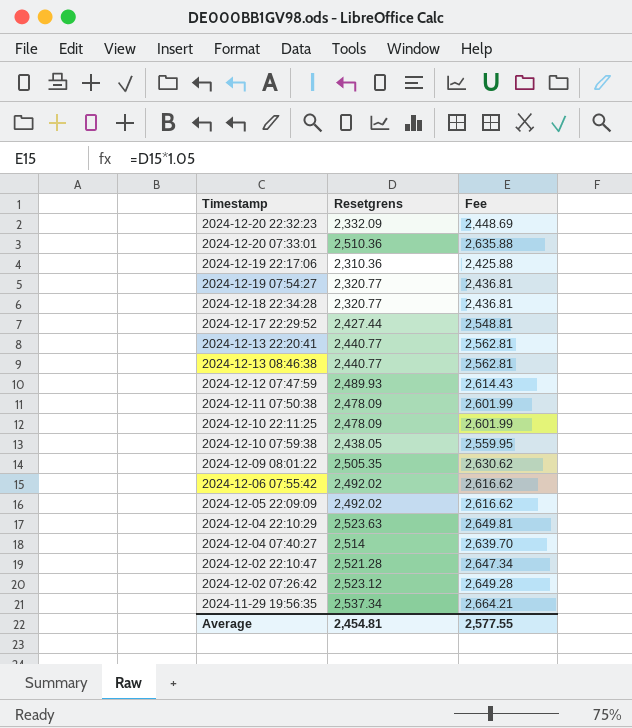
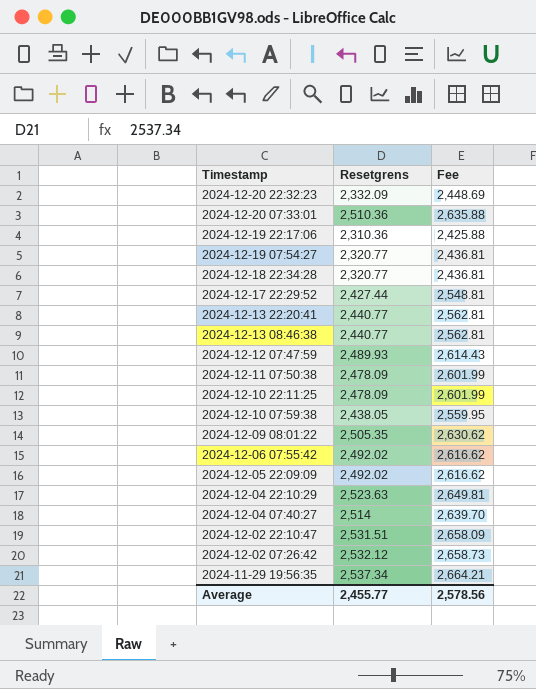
2024-12-02 22:10:47 | Resetgrens: 2,521.28 -> 2,531.51
2024-12-02 22:10:47 | Fee: 2,647.34 -> 2,658.09
2024-12-02 07:26:42 | Resetgrens: 2,523.12 -> 2,532.12
2024-12-02 07:26:42 | Fee: 2,649.28 -> 2,658.73
Average | Resetgrens: 2,454.81 -> 2,455.77
Average | Fee: 2,577.55 -> 2,578.56

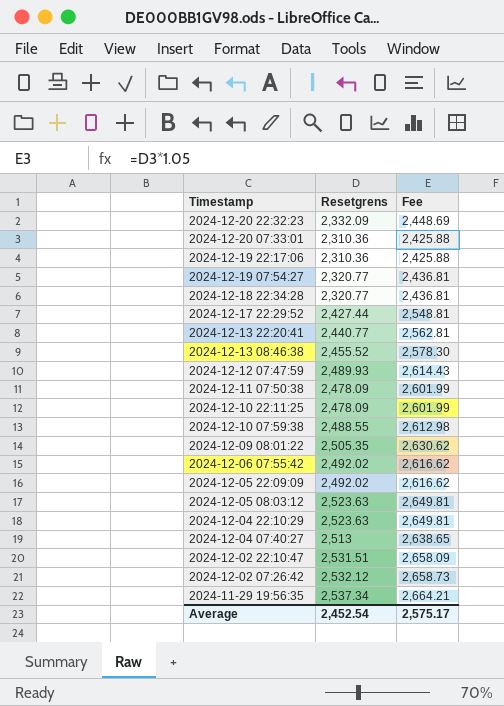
2024-12-20 07:33:01 | Resetgrens: 2,510.36 -> 2,310.36
2024-12-20 07:33:01 | Fee: 2,635.88 -> 2,425.88
2024-12-13 08:46:38 | Resetgrens: 2,440.77 -> 2,455.52
2024-12-13 08:46:38 | Fee: 2,562.81 -> 2,578.30
2024-12-10 07:59:38 | Resetgrens: 2,438.05 -> 2,488.55
2024-12-10 07:59:38 | Fee: 2,559.95 -> 2,612.98
row 2024-12-05 08:03:12: none -> 2,523.63 | 2,649.81
2024-12-04 07:40:27 | Resetgrens: 2,514 -> 2,513
2024-12-04 07:40:27 | Fee: 2,639.70 -> 2,638.65
Average | Resetgrens: 2,455.77 -> 2,452.54
Average | Fee: 2,578.56 -> 2,575.17

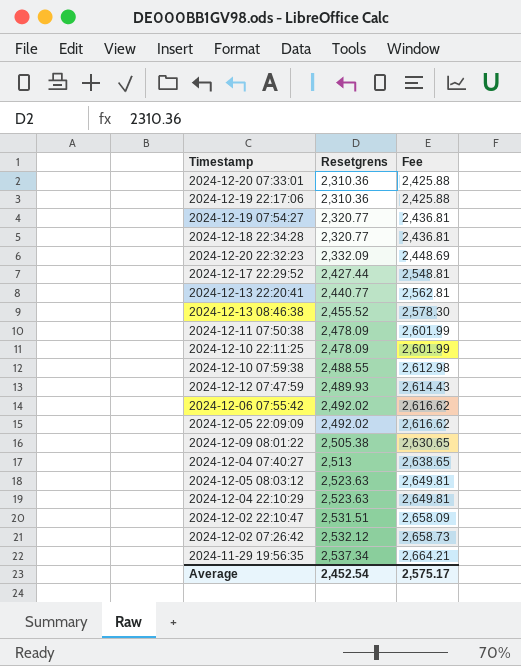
row order: Timestamp descending -> Resetgrens ascending
2024-12-09 08:01:22 | Resetgrens: 2,505.35 -> 2,505.38
2024-12-09 08:01:22 | Fee: 2,630.62 -> 2,630.65

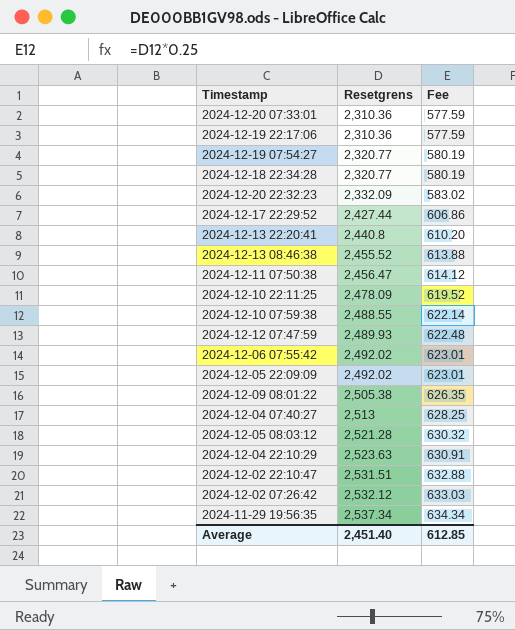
column Fee | formula: [Resetgrens] * 1.05 -> [Resetgrens] * 0.25
2024-12-13 22:20:41 | Resetgrens: 2,440.77 -> 2,440.8
2024-12-11 07:50:38 | Resetgrens: 2,478.09 -> 2,456.47
2024-12-05 08:03:12 | Resetgrens: 2,523.63 -> 2,521.28
Average | Resetgrens: 2,452.54 -> 2,451.40
Average | Fee: 2,575.17 -> 612.85

